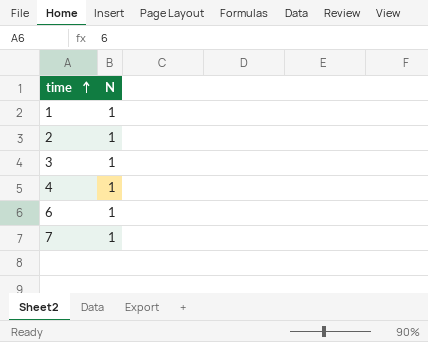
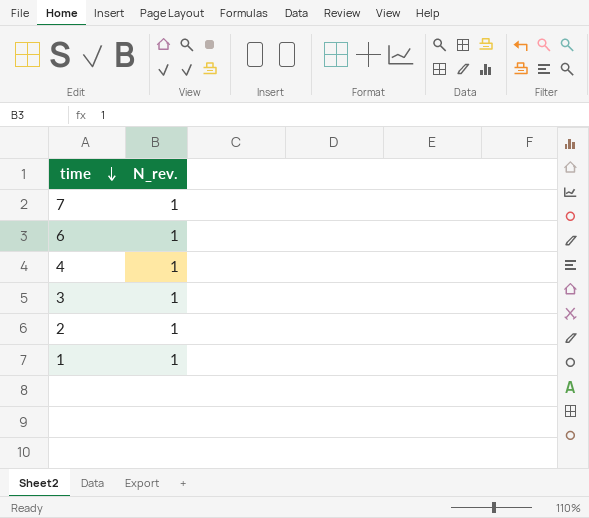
row order: time ascending -> time descending
column name: N -> N_rev.

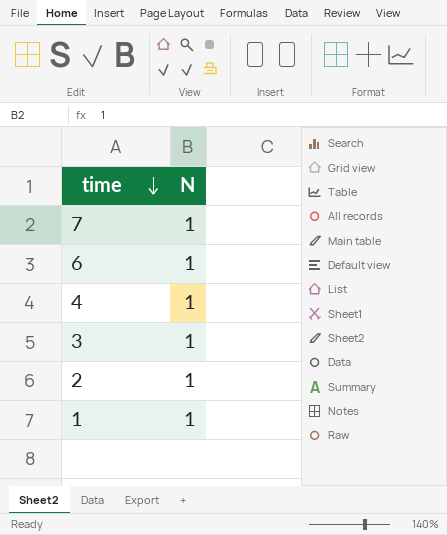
column name: N_rev. -> N

